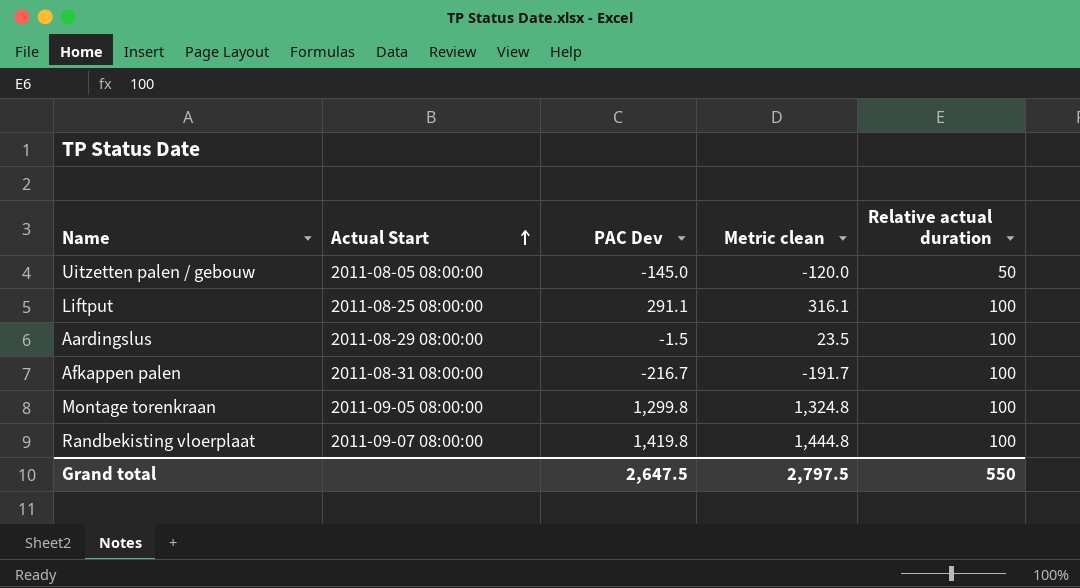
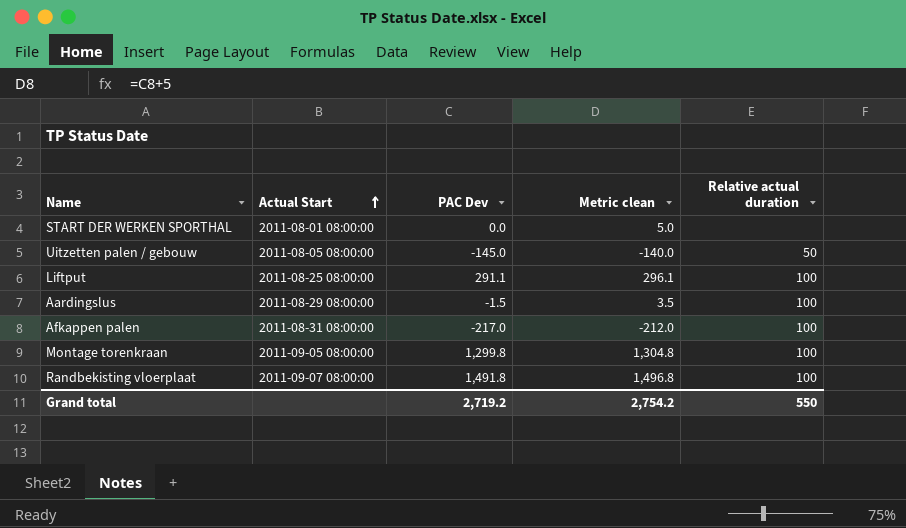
column Metric clean | formula: [PAC Dev] + 25 -> [PAC Dev] + 5
row START DER WERKEN SPORTHAL: none -> 2011-08-01 08:00:00 | 0.0 | 5.0 | none
Afkappen palen | PAC Dev: -216.7 -> -217.0
Randbekisting vloerplaat | PAC Dev: 1,419.8 -> 1,491.8
Grand total | PAC Dev: 2,647.5 -> 2,719.2
Grand total | Metric clean: 2,797.5 -> 2,754.2

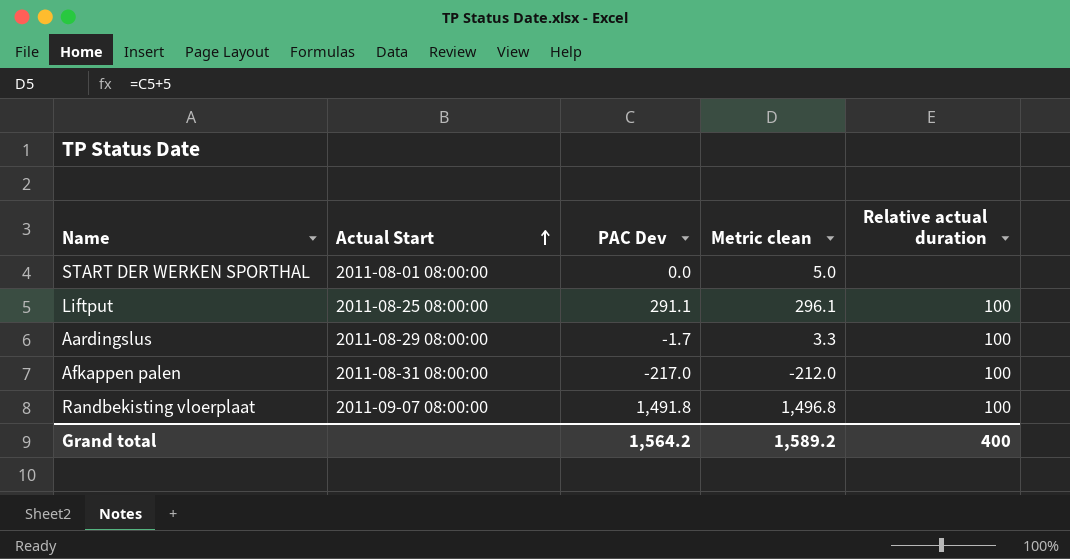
row Uitzetten palen / gebouw: 2011-08-05 08:00:00 | -145.0 | -140.0 | 50 -> none
row Montage torenkraan: 2011-09-05 08:00:00 | 1,299.8 | 1,304.8 | 100 -> none
Aardingslus | PAC Dev: -1.5 -> -1.7
Aardingslus | Metric clean: 3.5 -> 3.3
Grand total | PAC Dev: 2,719.2 -> 1,564.2
Grand total | Metric clean: 2,754.2 -> 1,589.2
Grand total | Relative actual duration: 550 -> 400

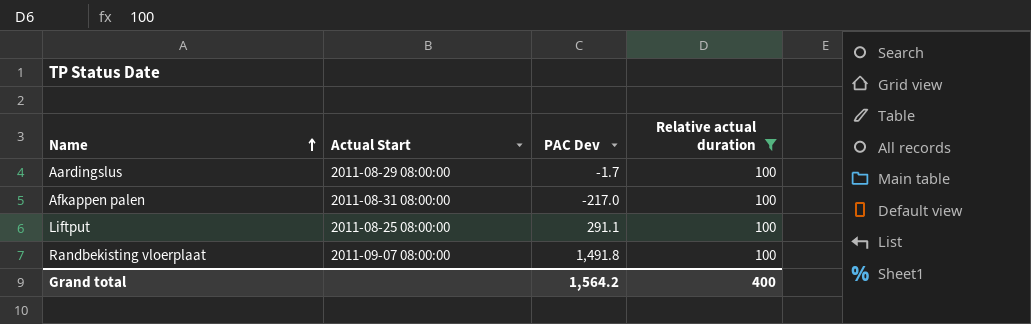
filter: none -> Relative actual duration = 100
row order: Actual Start ascending -> Name ascending
column Metric clean | formula: [PAC Dev] + 5 -> none

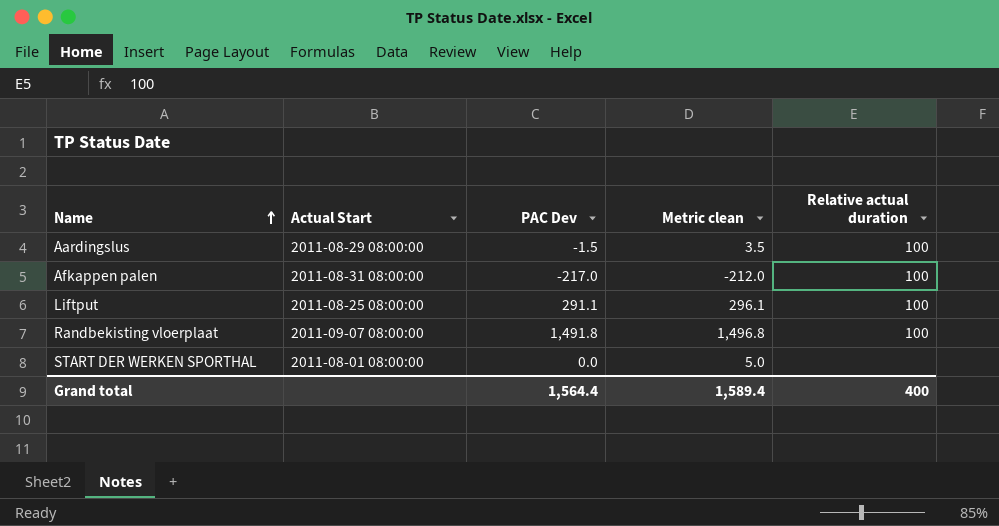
filter: Relative actual duration = 100 -> none
column Metric clean | formula: none -> [PAC Dev] + 5
Aardingslus | PAC Dev: -1.7 -> -1.5
Grand total | PAC Dev: 1,564.2 -> 1,564.4

